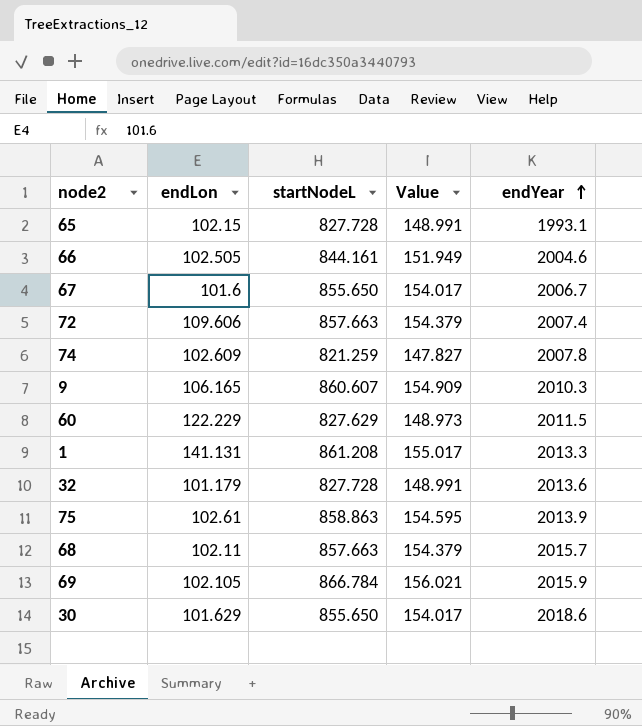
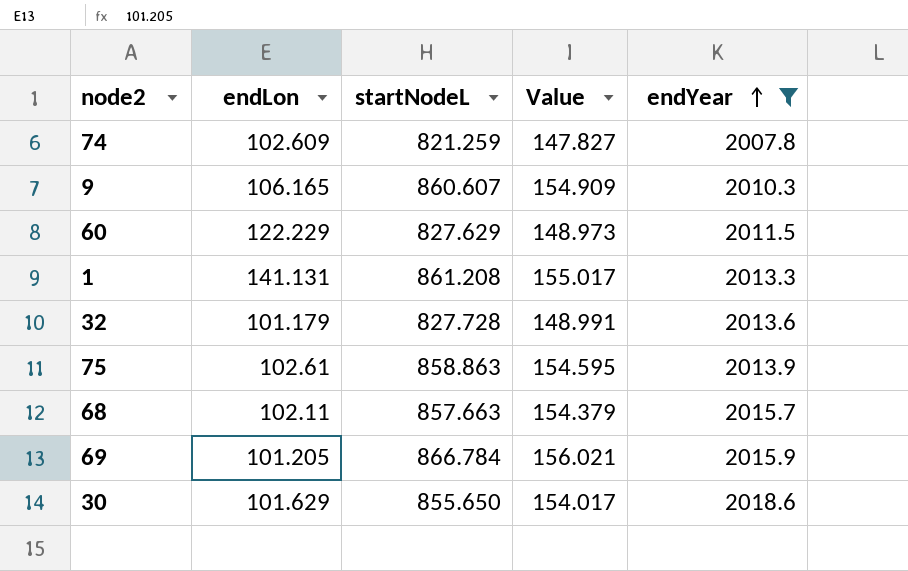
filter: none -> endYear >= 2007.8
69 | endLon: 102.105 -> 101.205

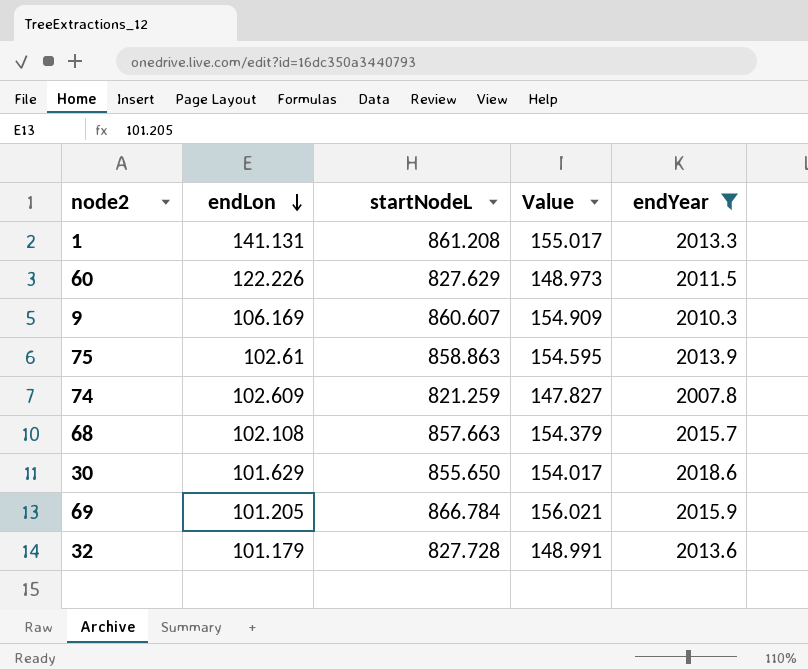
row order: endYear ascending -> endLon descending
60 | endLon: 122.229 -> 122.226
9 | endLon: 106.165 -> 106.169
68 | endLon: 102.11 -> 102.108

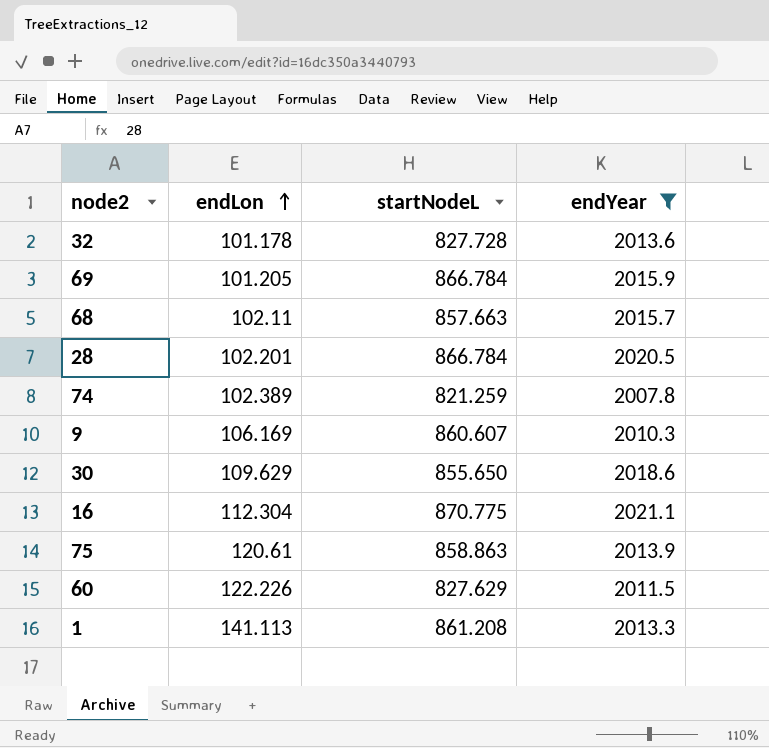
row order: endLon descending -> endLon ascending
column Value | formula: [startNodeL] * 0.18 -> none
32 | endLon: 101.179 -> 101.178
68 | endLon: 102.108 -> 102.11
row 28: none -> 102.201 | 866.784 | 2020.5
74 | endLon: 102.609 -> 102.389
30 | endLon: 101.629 -> 109.629
row 16: none -> 112.304 | 870.775 | 2021.1
75 | endLon: 102.61 -> 120.61
1 | endLon: 141.131 -> 141.113

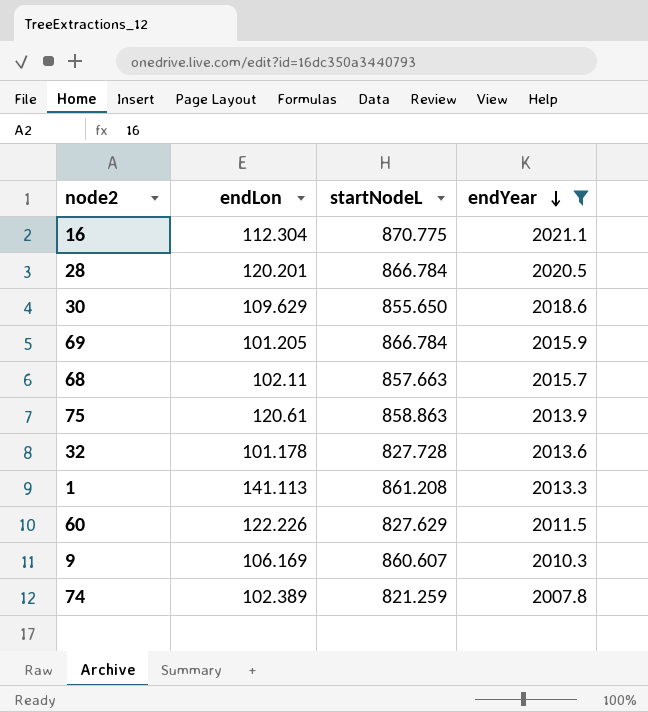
row order: endLon ascending -> endYear descending
28 | endLon: 102.201 -> 120.201

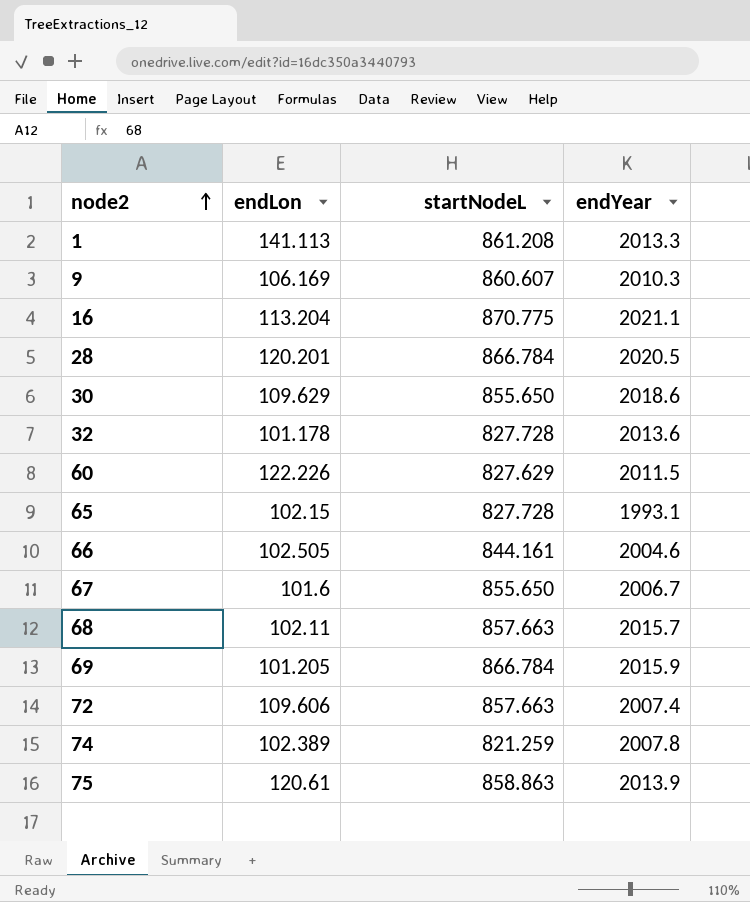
filter: endYear >= 2007.8 -> none
row order: endYear descending -> node2 ascending
16 | endLon: 112.304 -> 113.204

